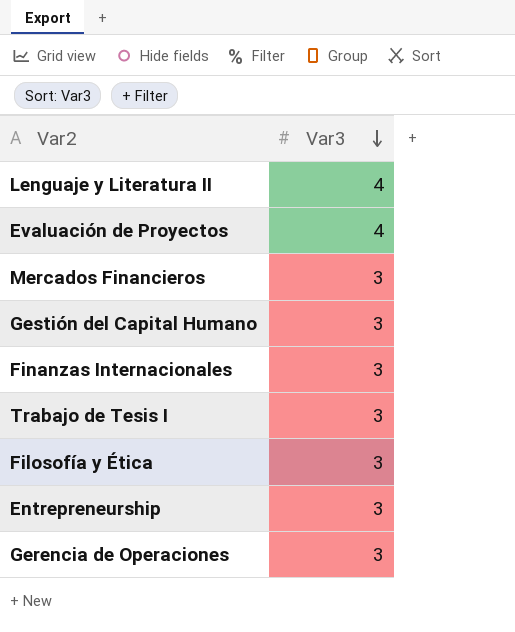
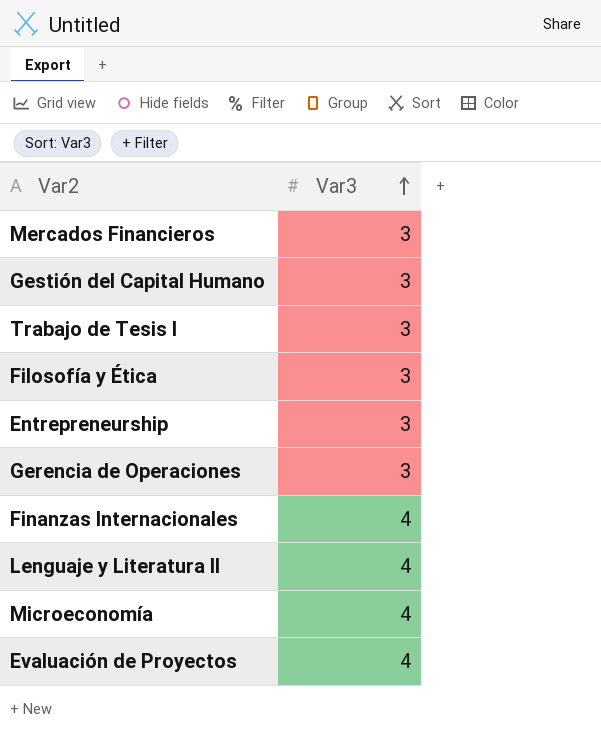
row order: Var3 descending -> Var3 ascending
Finanzas Internacionales | Var3: 3 -> 4
row Microeconomía: none -> 4

